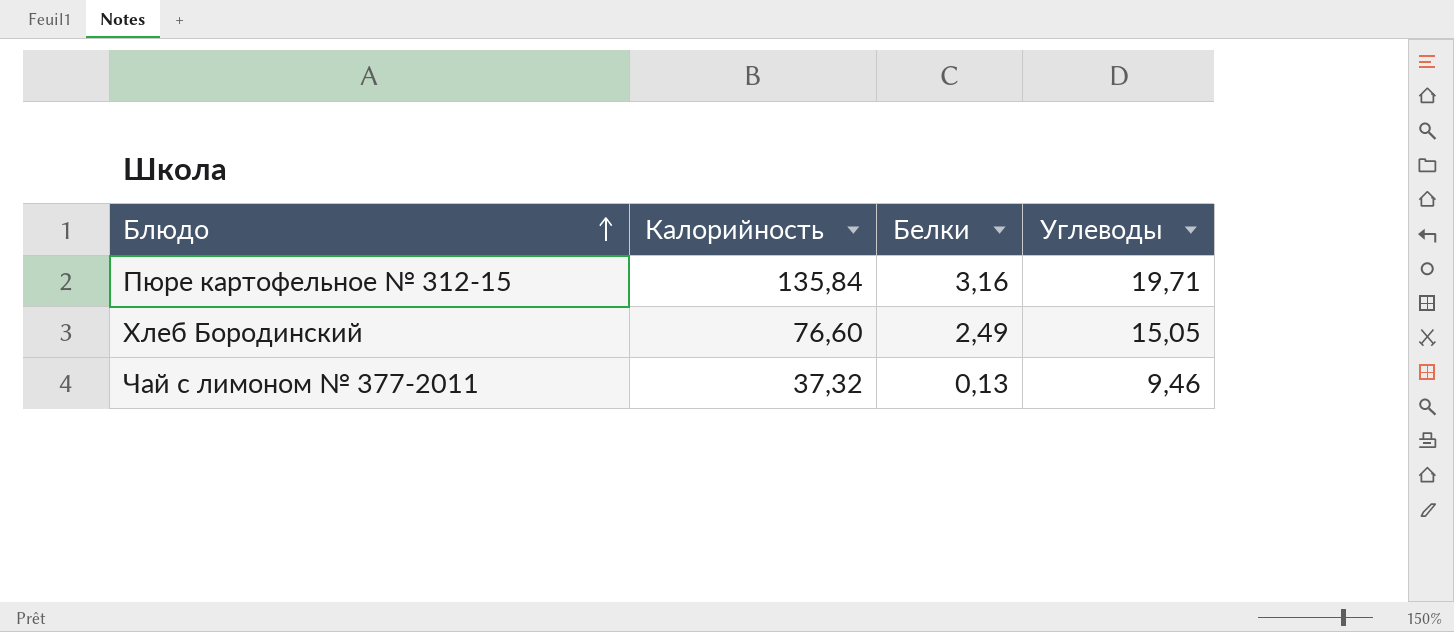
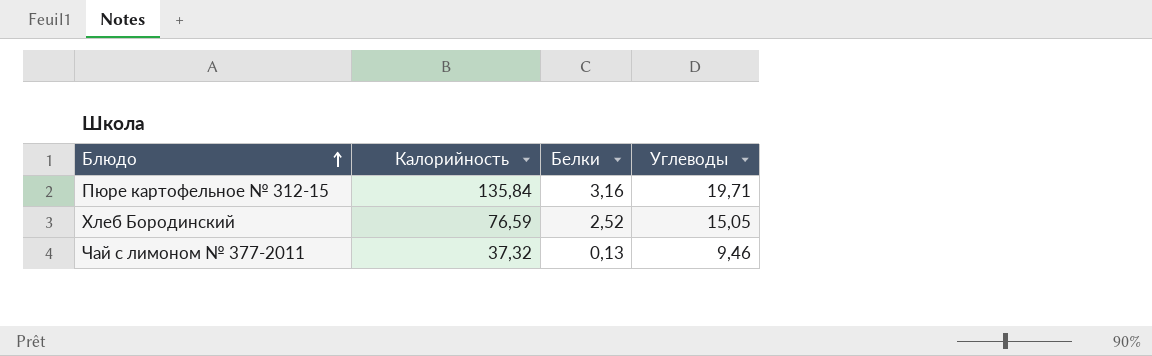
Хлеб Бородинский | Калорийность: 76,60 -> 76,59
Хлеб Бородинский | Белки: 2,49 -> 2,52

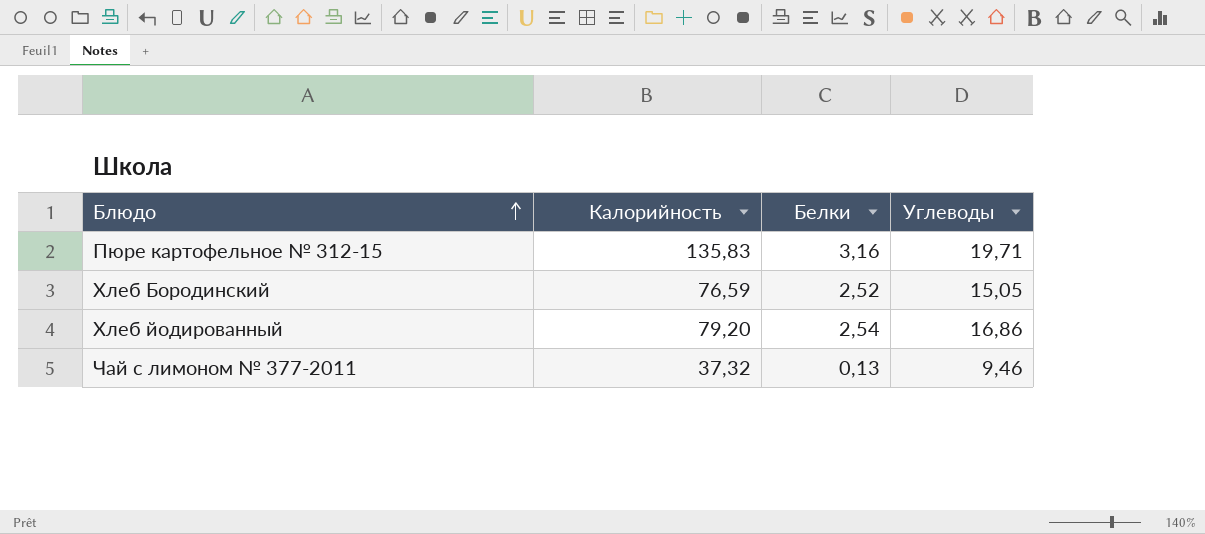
Пюре картофельное № 312-15 | Калорийность: 135,84 -> 135,83
row Хлеб йодированный: none -> 79,20 | 2,54 | 16,86

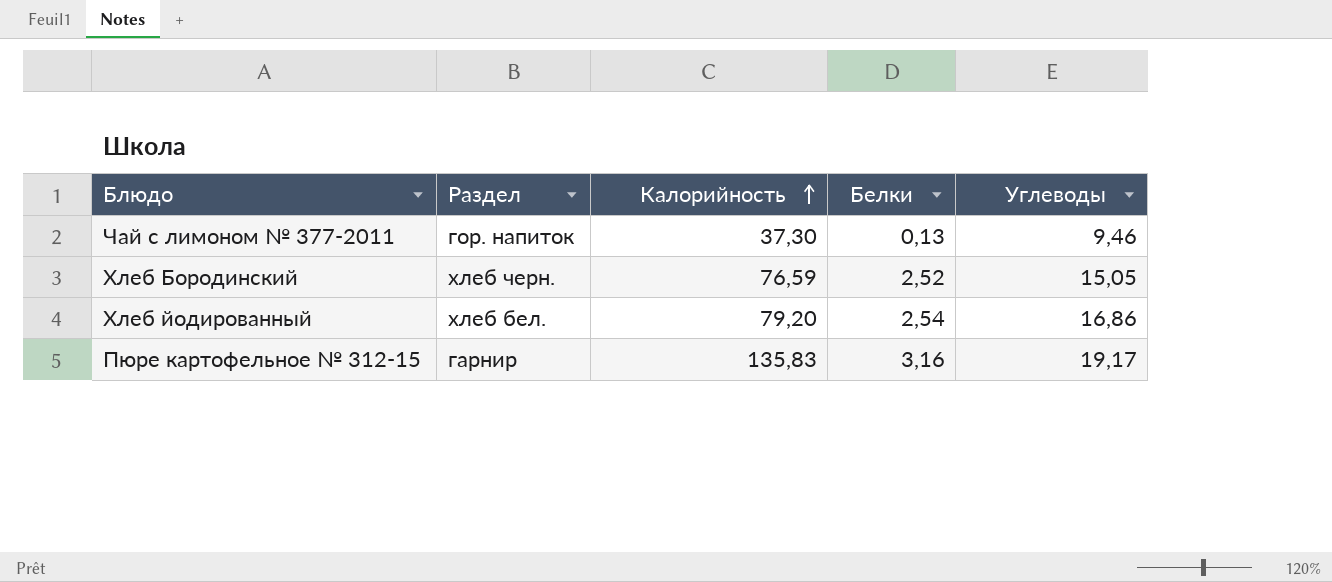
row order: Блюдо ascending -> Калорийность ascending
column Раздел | position: none -> 2
Чай с лимоном № 377-2011 | Калорийность: 37,32 -> 37,30
Пюре картофельное № 312-15 | Углеводы: 19,71 -> 19,17

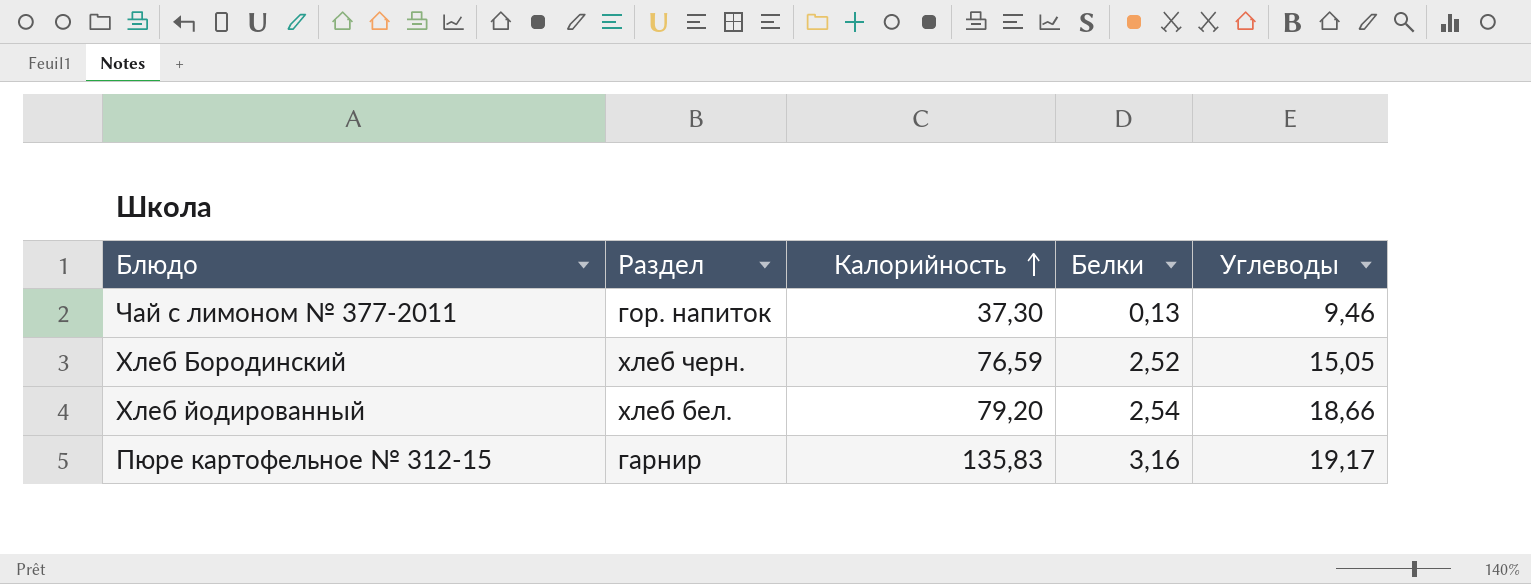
Хлеб йодированный | Углеводы: 16,86 -> 18,66

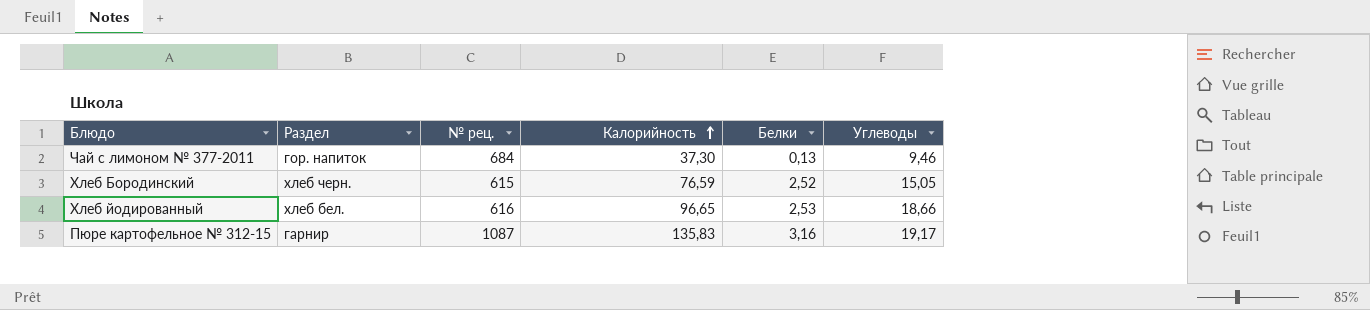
column № рец. | position: none -> 3
Хлеб йодированный | Калорийность: 79,20 -> 96,65
Хлеб йодированный | Белки: 2,54 -> 2,53

